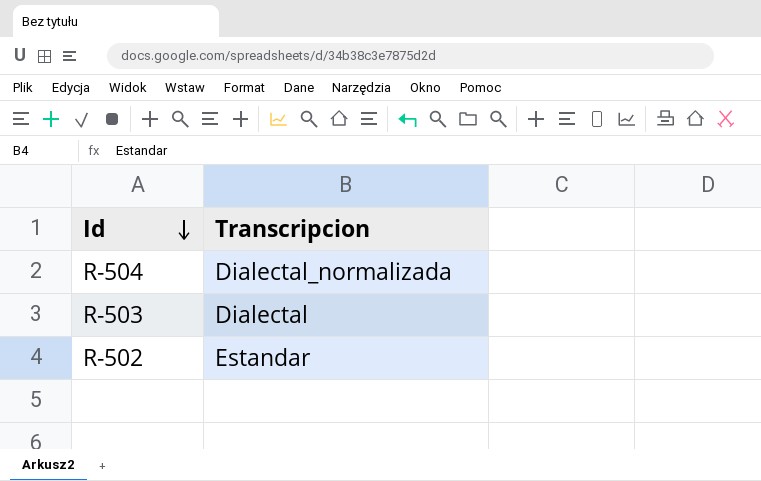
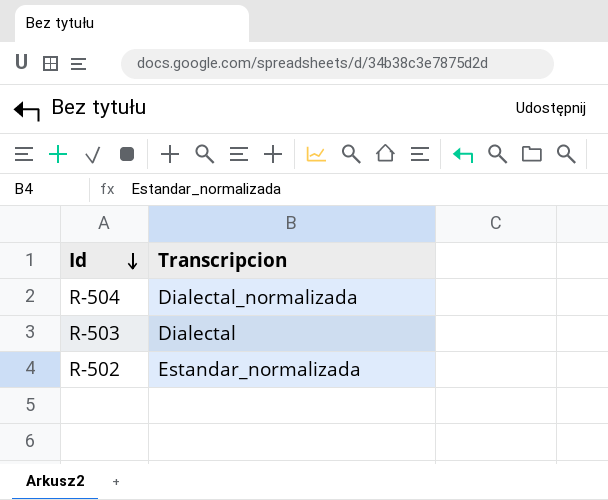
R-502 | Transcripcion: Estandar -> Estandar_normalizada

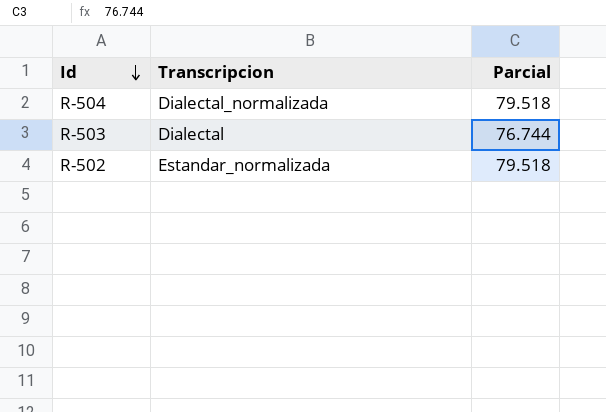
column Parcial | position: none -> 3

